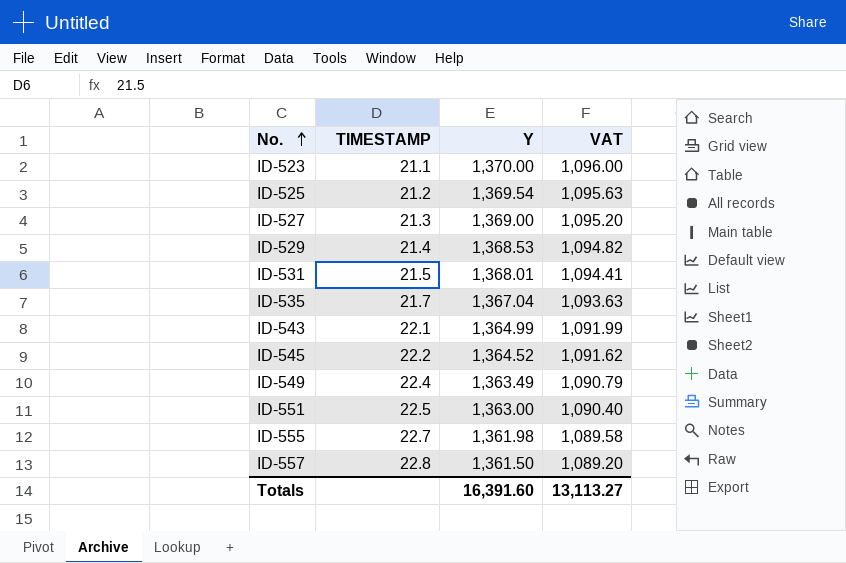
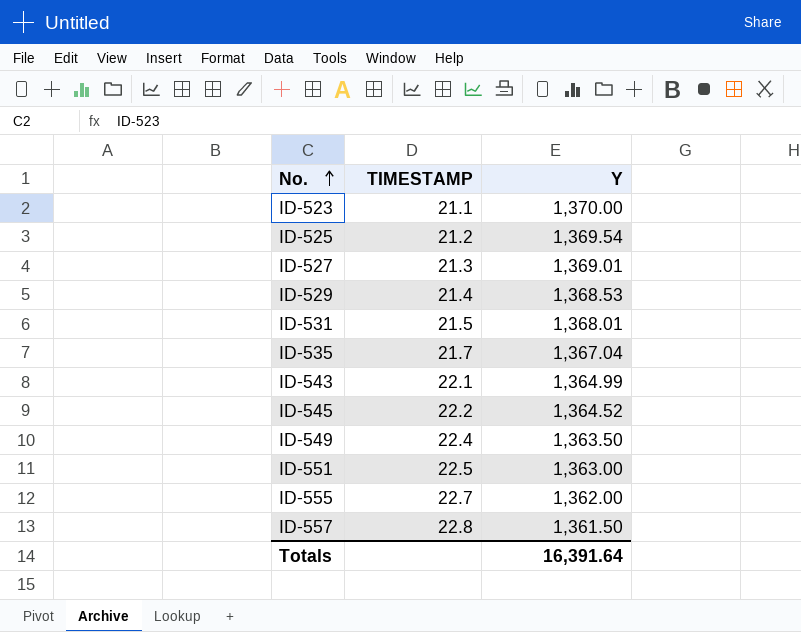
column VAT | formula: [Y] * 0.8 -> none
ID-527 | Y: 1,369.00 -> 1,369.01
ID-549 | Y: 1,363.49 -> 1,363.50
ID-555 | Y: 1,361.98 -> 1,362.00
Totals | Y: 16,391.60 -> 16,391.64

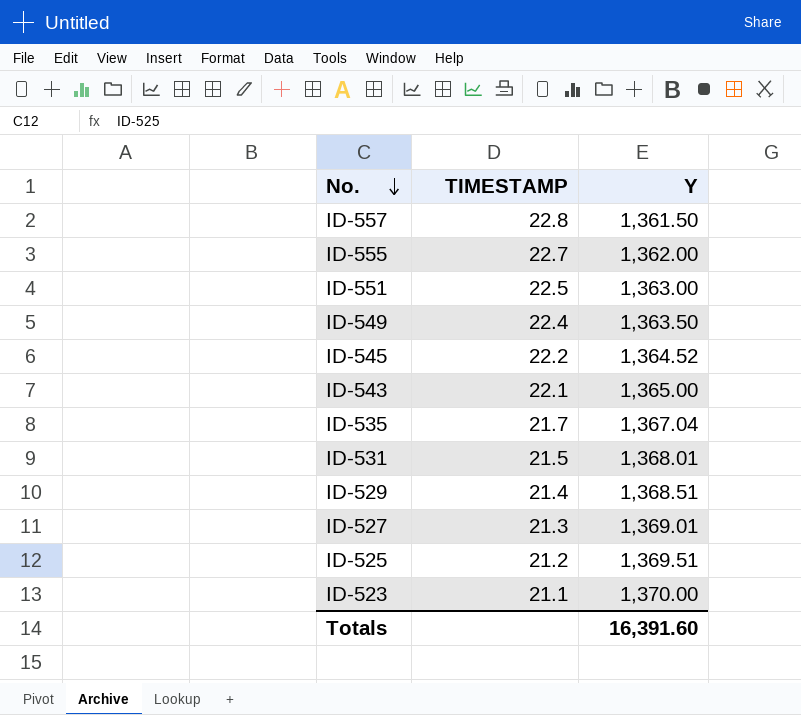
row order: No. ascending -> No. descending
ID-543 | Y: 1,364.99 -> 1,365.00
ID-529 | Y: 1,368.53 -> 1,368.51
ID-525 | Y: 1,369.54 -> 1,369.51
Totals | Y: 16,391.64 -> 16,391.60

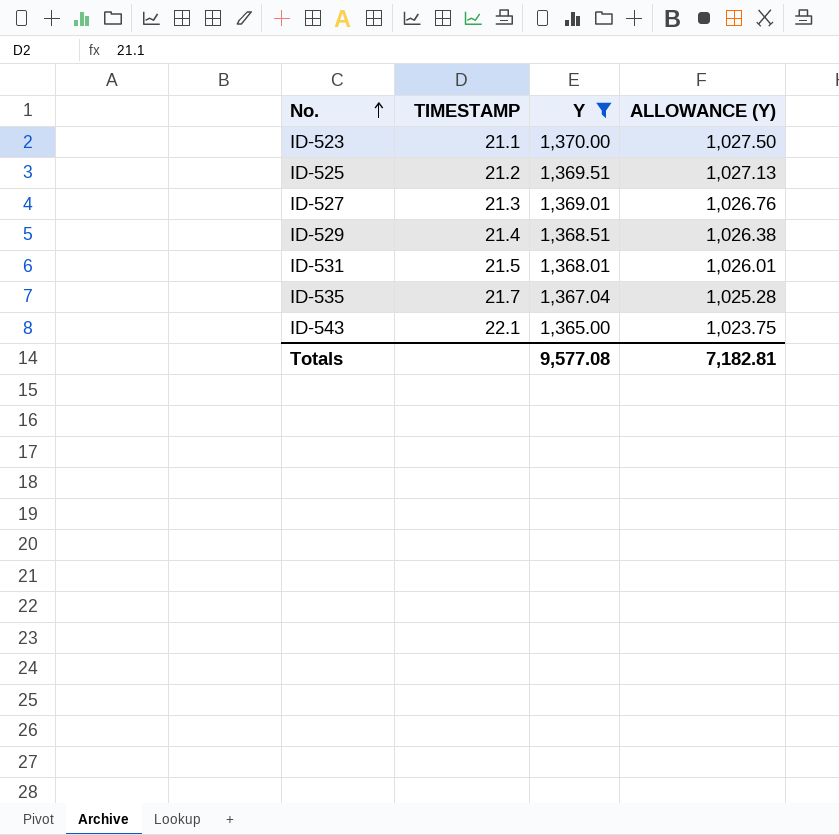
filter: none -> Y >= 1,365.00
row order: No. descending -> No. ascending
column ALLOWANCE (Y) | formula: none -> [Y] * 0.75
Totals | Y: 16,391.60 -> 9,577.08

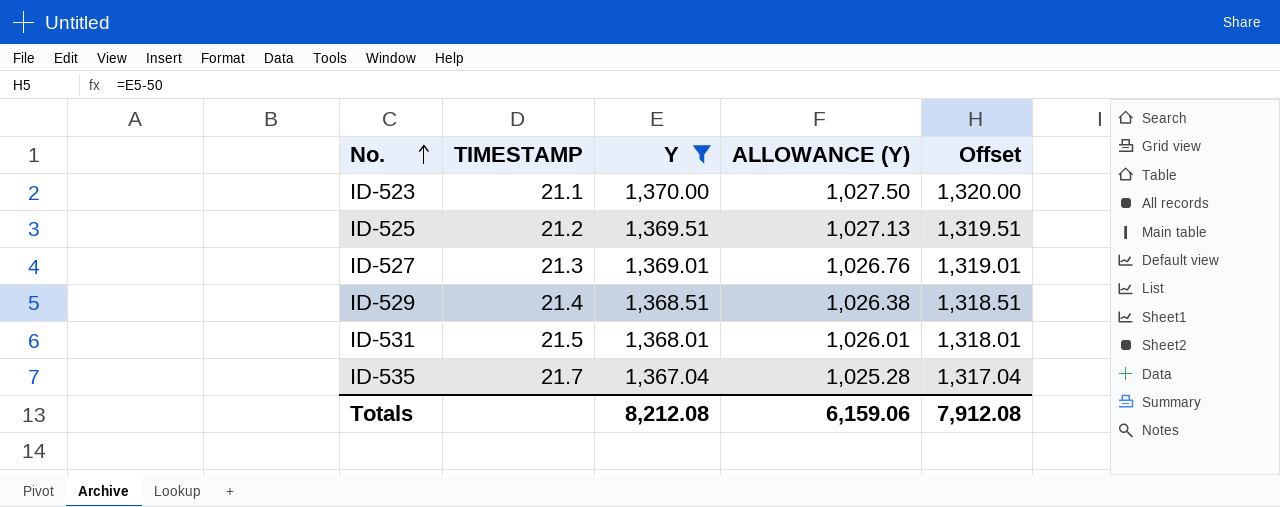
column Offset | formula: none -> [Y] - 50
row ID-543: 22.1 | 1,365.00 | 1,023.75 -> none
Totals | Y: 9,577.08 -> 8,212.08
Totals | ALLOWANCE (Y): 7,182.81 -> 6,159.06

